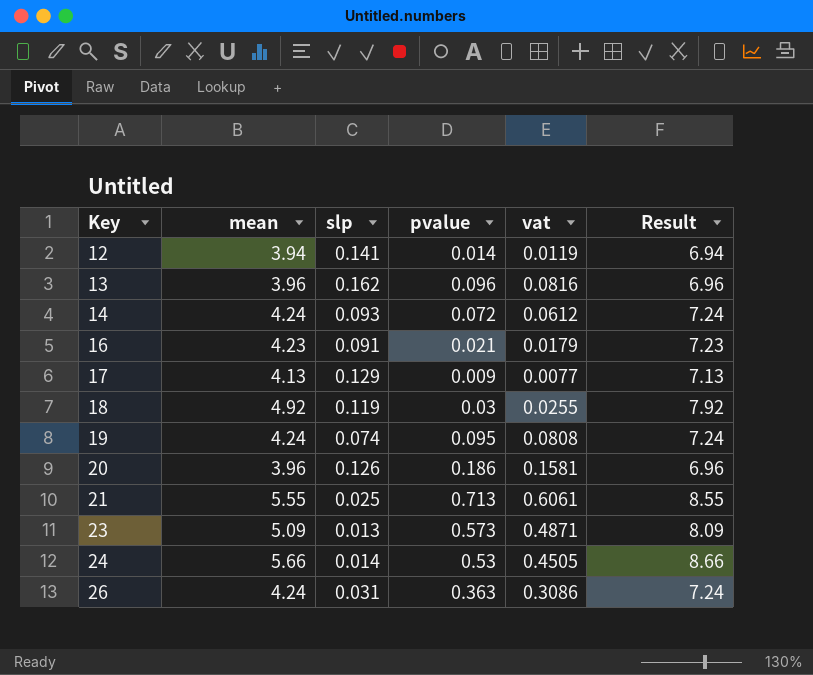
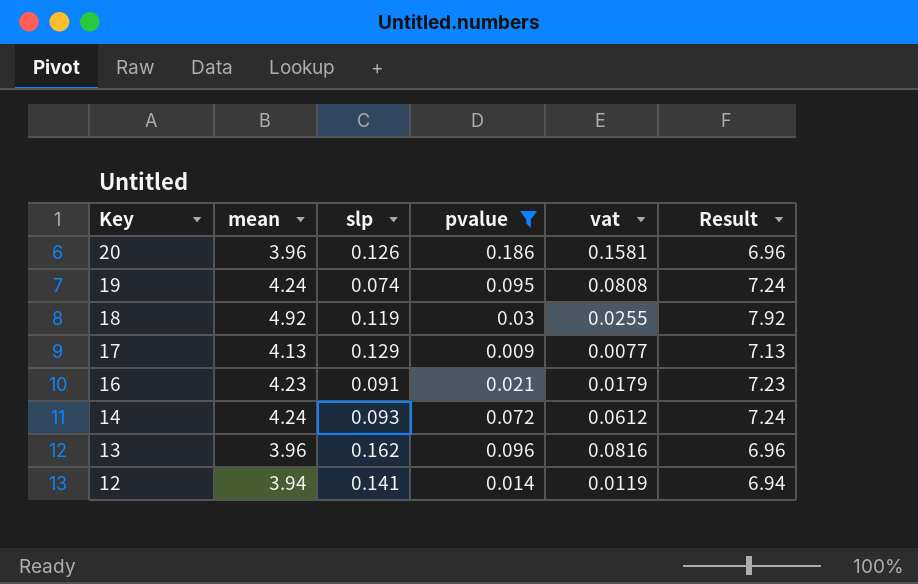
filter: none -> pvalue <= 0.186
row order: Key ascending -> Key descending

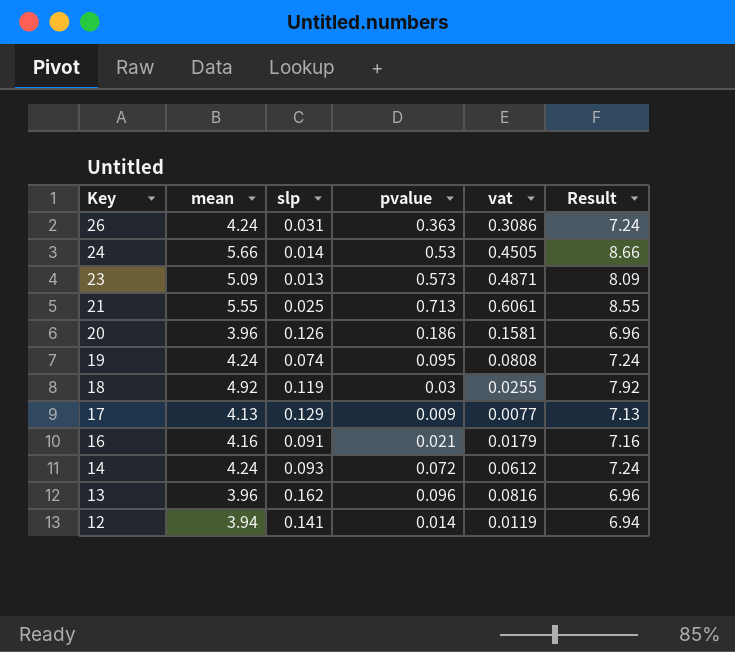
filter: pvalue <= 0.186 -> none
16 | mean: 4.23 -> 4.16
16 | Result: 7.23 -> 7.16

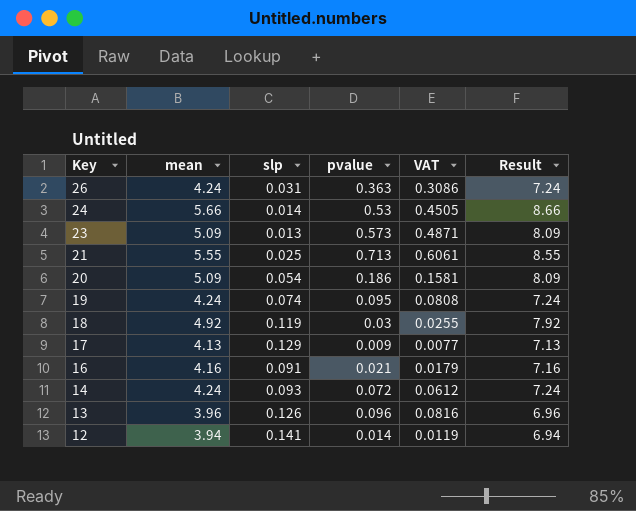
column name: vat -> VAT
20 | mean: 3.96 -> 5.09
20 | slp: 0.126 -> 0.054
20 | Result: 6.96 -> 8.09
13 | slp: 0.162 -> 0.126

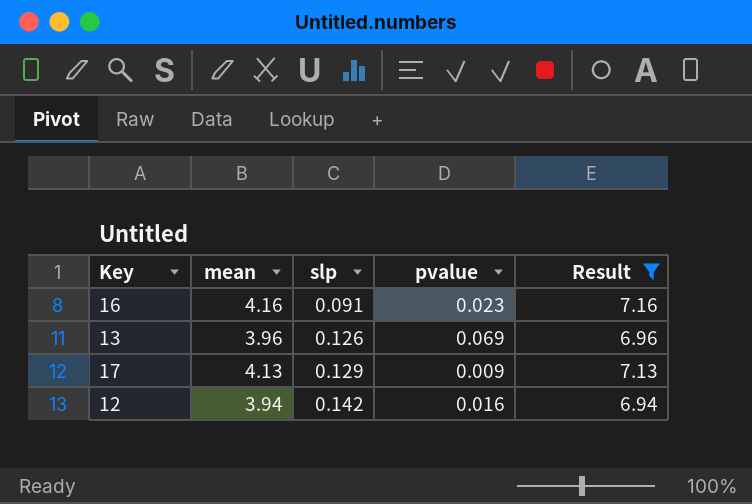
filter: none -> Result <= 7.16
row order: Key descending -> slp ascending
column VAT | formula: [pvalue] * 0.85 -> none
16 | pvalue: 0.021 -> 0.023
13 | pvalue: 0.096 -> 0.069
12 | slp: 0.141 -> 0.142
12 | pvalue: 0.014 -> 0.016

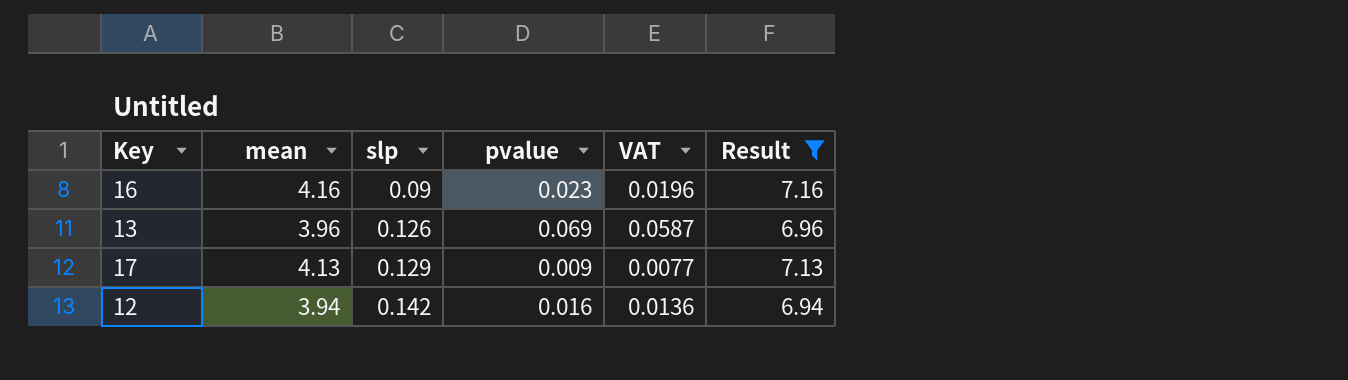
column VAT | formula: none -> [pvalue] * 0.85
16 | slp: 0.091 -> 0.09

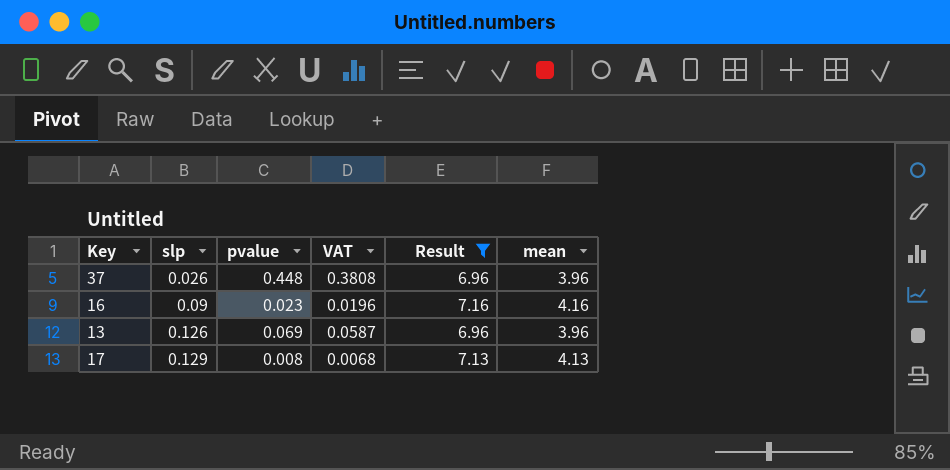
column mean | position: 2 -> 6
row 12: 3.94 | 0.142 | 0.016 | 0.0136 | 6.94 -> none
row 37: none -> 0.026 | 0.448 | 0.3808 | 6.96 | 3.96
17 | pvalue: 0.009 -> 0.008
17 | VAT: 0.0077 -> 0.0068

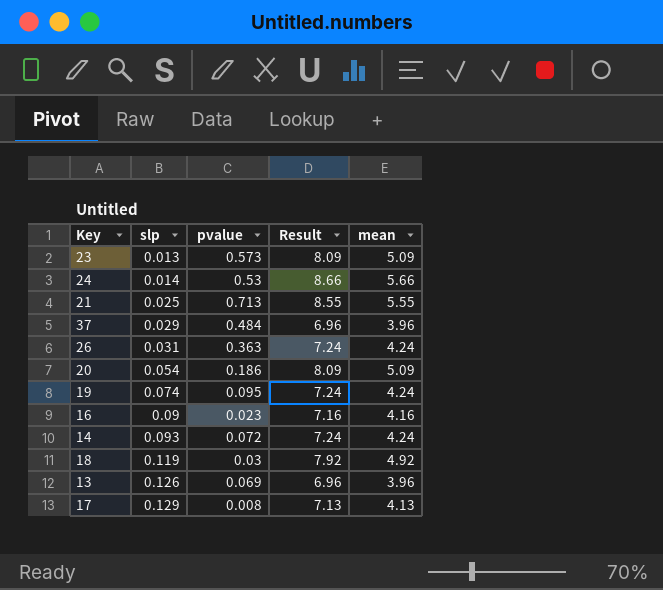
filter: Result <= 7.16 -> none
column VAT | formula: [pvalue] * 0.85 -> none
37 | slp: 0.026 -> 0.029
37 | pvalue: 0.448 -> 0.484

